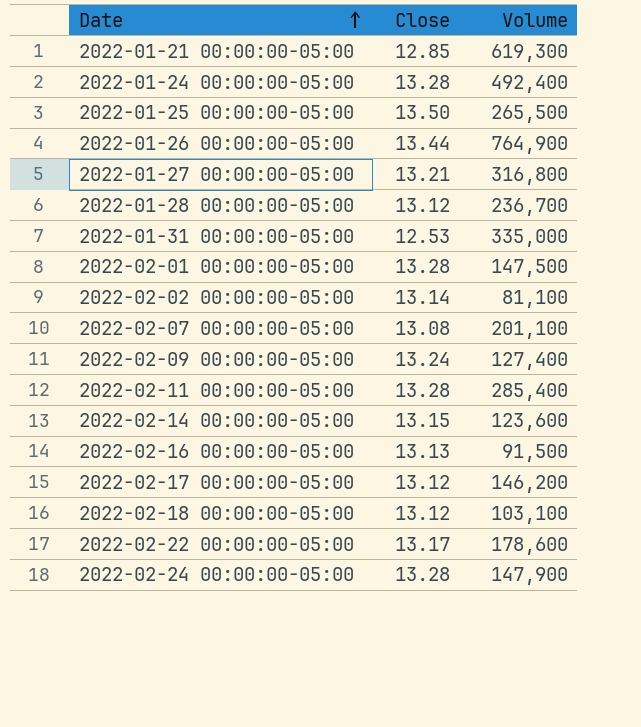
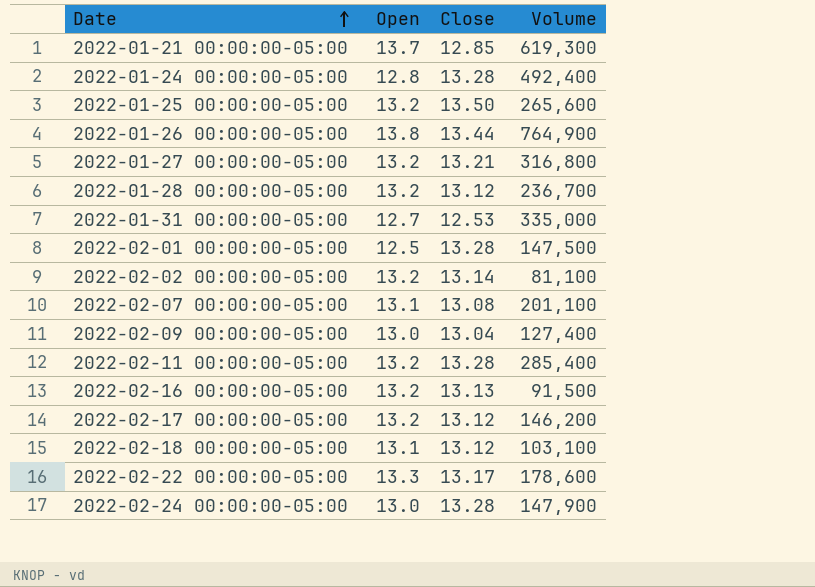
column Open | position: none -> 2
row 2022-02-14 00:00:00-05:00: 13.15 | 123,600 -> none
2022-01-25 00:00:00-05:00 | Volume: 265,500 -> 265,600
2022-02-09 00:00:00-05:00 | Close: 13.24 -> 13.04

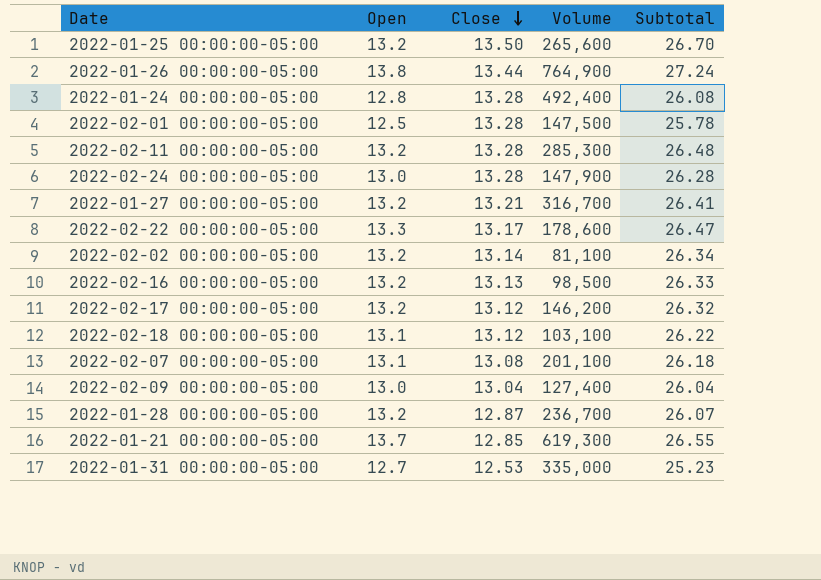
row order: Date ascending -> Close descending
column Subtotal | formula: none -> [Open] + [Close]
2022-02-11 00:00:00-05:00 | Volume: 285,400 -> 285,300
2022-01-27 00:00:00-05:00 | Volume: 316,800 -> 316,700
2022-02-16 00:00:00-05:00 | Volume: 91,500 -> 98,500
2022-01-28 00:00:00-05:00 | Close: 13.12 -> 12.87

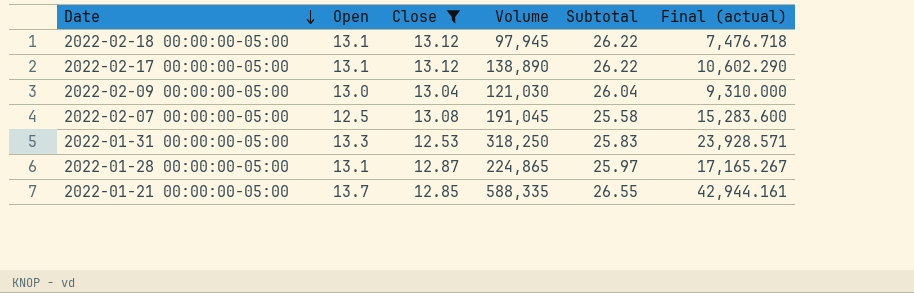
filter: none -> Close <= 13.12
row order: Close descending -> Date descending
column Final (actual) | formula: none -> [Volume] / [Open]
2022-02-18 00:00:00-05:00 | Volume: 103,100 -> 97,945
2022-02-17 00:00:00-05:00 | Open: 13.2 -> 13.1
2022-02-17 00:00:00-05:00 | Volume: 146,200 -> 138,890
2022-02-17 00:00:00-05:00 | Subtotal: 26.32 -> 26.22
2022-02-09 00:00:00-05:00 | Volume: 127,400 -> 121,030
2022-02-07 00:00:00-05:00 | Open: 13.1 -> 12.5
2022-02-07 00:00:00-05:00 | Volume: 201,100 -> 191,045
2022-02-07 00:00:00-05:00 | Subtotal: 26.18 -> 25.58
2022-01-31 00:00:00-05:00 | Open: 12.7 -> 13.3
2022-01-31 00:00:00-05:00 | Volume: 335,000 -> 318,250
2022-01-31 00:00:00-05:00 | Subtotal: 25.23 -> 25.83
2022-01-28 00:00:00-05:00 | Open: 13.2 -> 13.1
2022-01-28 00:00:00-05:00 | Volume: 236,700 -> 224,865
2022-01-28 00:00:00-05:00 | Subtotal: 26.07 -> 25.97
2022-01-21 00:00:00-05:00 | Volume: 619,300 -> 588,335

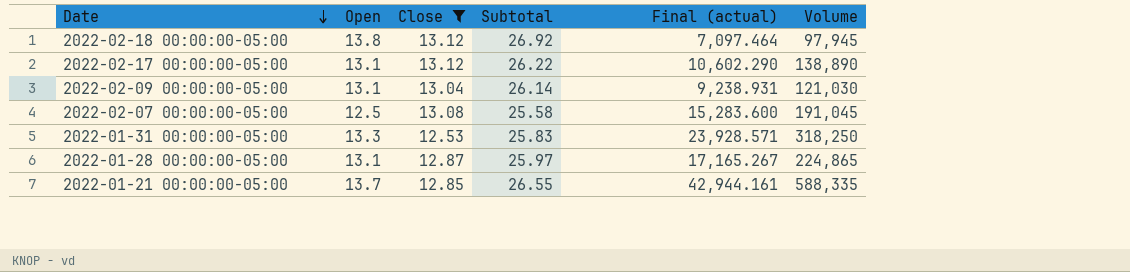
column Volume | position: 4 -> 6
2022-02-18 00:00:00-05:00 | Open: 13.1 -> 13.8
2022-02-18 00:00:00-05:00 | Subtotal: 26.22 -> 26.92
2022-02-18 00:00:00-05:00 | Final (actual): 7,476.718 -> 7,097.464
2022-02-09 00:00:00-05:00 | Open: 13.0 -> 13.1
2022-02-09 00:00:00-05:00 | Subtotal: 26.04 -> 26.14
2022-02-09 00:00:00-05:00 | Final (actual): 9,310.000 -> 9,238.931

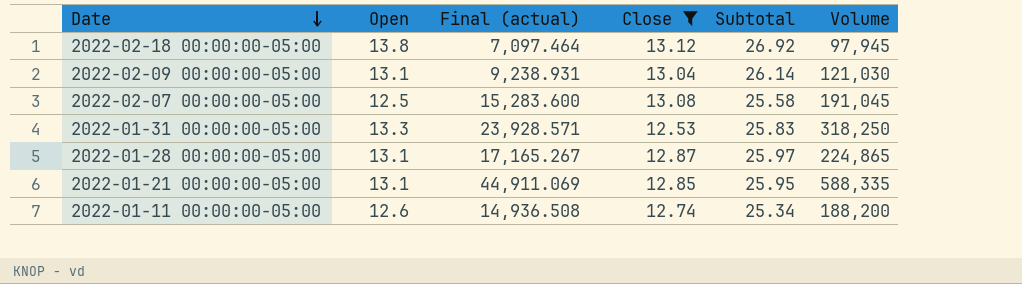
column Final (actual) | position: 5 -> 3
row 2022-02-17 00:00:00-05:00: 13.1 | 13.12 | 26.22 | 10,602.290 | 138,890 -> none
2022-01-21 00:00:00-05:00 | Open: 13.7 -> 13.1
2022-01-21 00:00:00-05:00 | Final (actual): 42,944.161 -> 44,911.069
2022-01-21 00:00:00-05:00 | Subtotal: 26.55 -> 25.95
row 2022-01-11 00:00:00-05:00: none -> 12.6 | 14,936.508 | 12.74 | 25.34 | 188,200

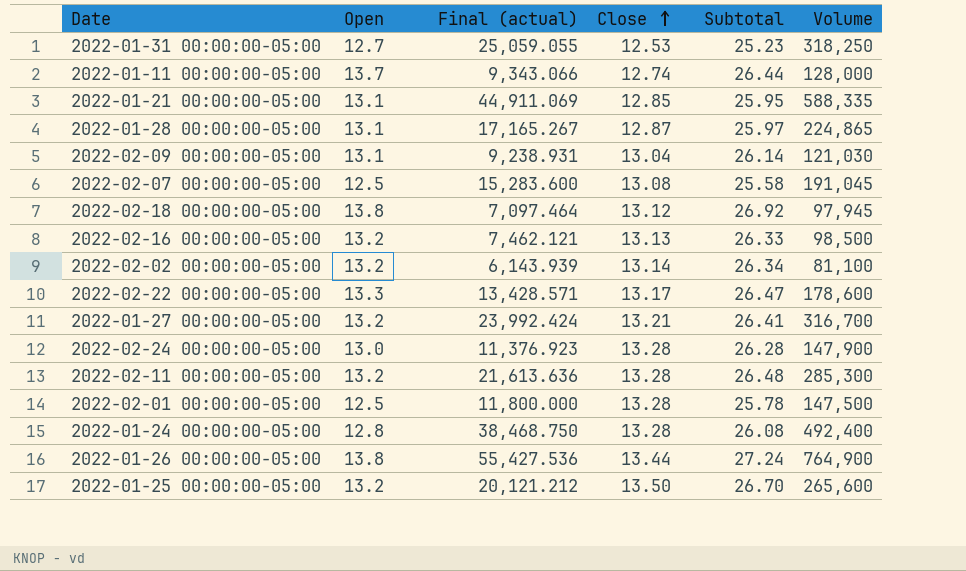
filter: Close <= 13.12 -> none
row order: Date descending -> Close ascending
2022-01-31 00:00:00-05:00 | Open: 13.3 -> 12.7
2022-01-31 00:00:00-05:00 | Final (actual): 23,928.571 -> 25,059.055
2022-01-31 00:00:00-05:00 | Subtotal: 25.83 -> 25.23
2022-01-11 00:00:00-05:00 | Open: 12.6 -> 13.7
2022-01-11 00:00:00-05:00 | Final (actual): 14,936.508 -> 9,343.066
2022-01-11 00:00:00-05:00 | Subtotal: 25.34 -> 26.44
2022-01-11 00:00:00-05:00 | Volume: 188,200 -> 128,000

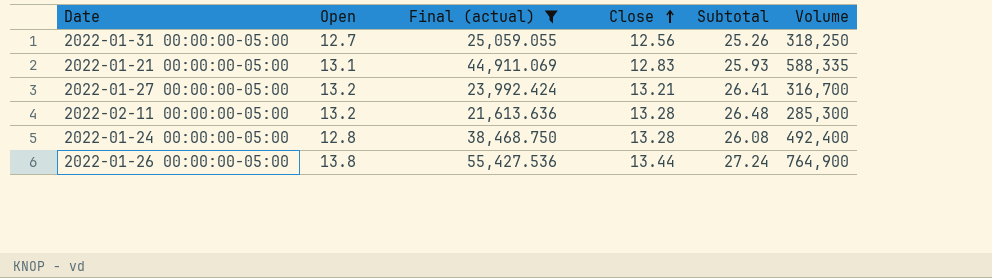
filter: none -> Final (actual) >= 21,613.636
2022-01-31 00:00:00-05:00 | Close: 12.53 -> 12.56
2022-01-31 00:00:00-05:00 | Subtotal: 25.23 -> 25.26
2022-01-21 00:00:00-05:00 | Close: 12.85 -> 12.83
2022-01-21 00:00:00-05:00 | Subtotal: 25.95 -> 25.93

